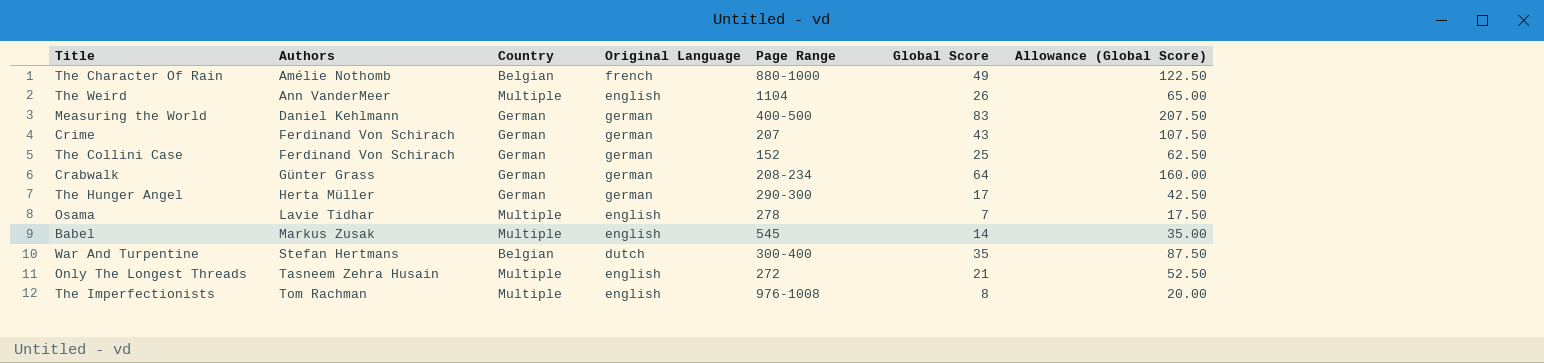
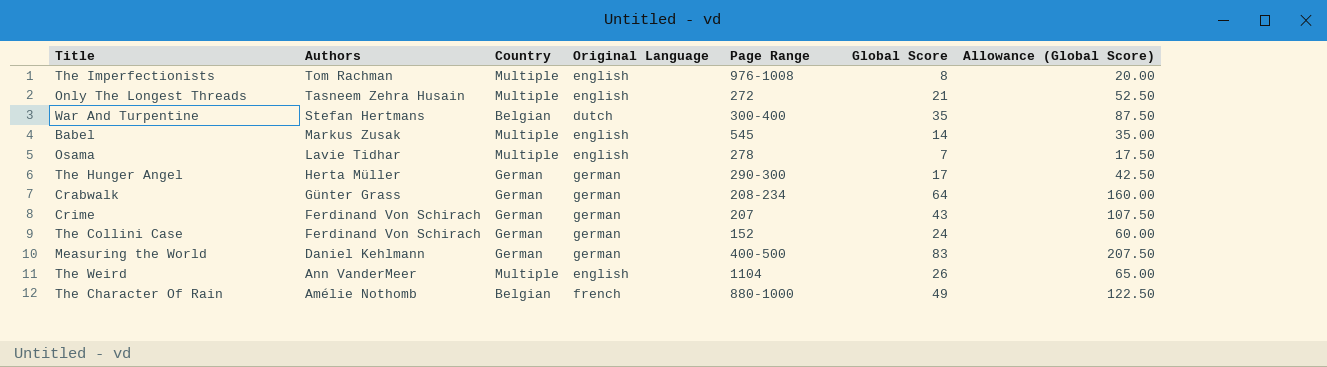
row order: Authors ascending -> Authors descending
The Collini Case | Global Score: 25 -> 24
The Collini Case | Allowance (Global Score): 62.50 -> 60.00

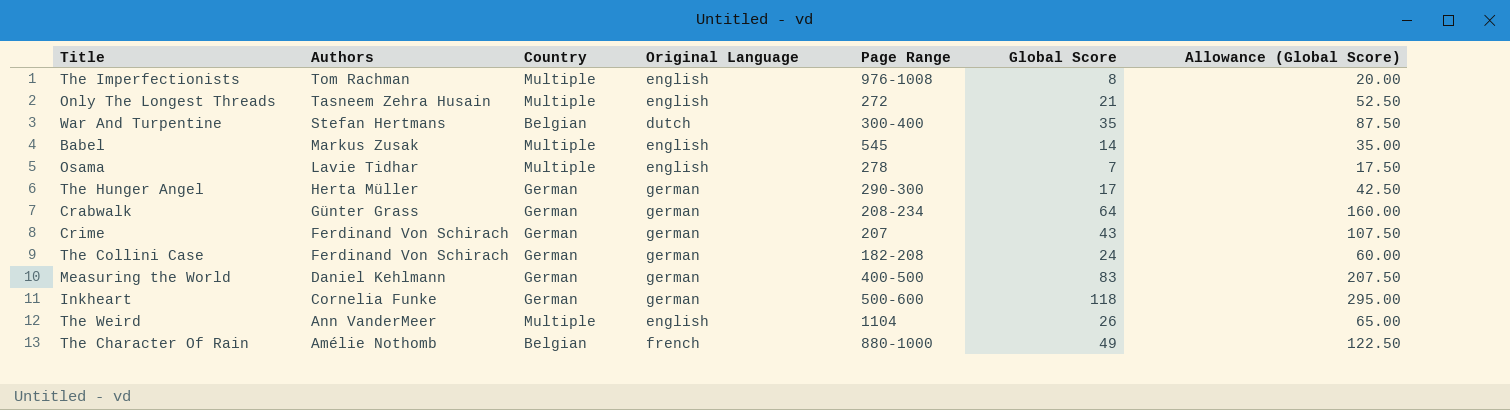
The Collini Case | Page Range: 152 -> 182-208
row Inkheart: none -> Cornelia Funke | German | german | 500-600 | 118 | 295.00

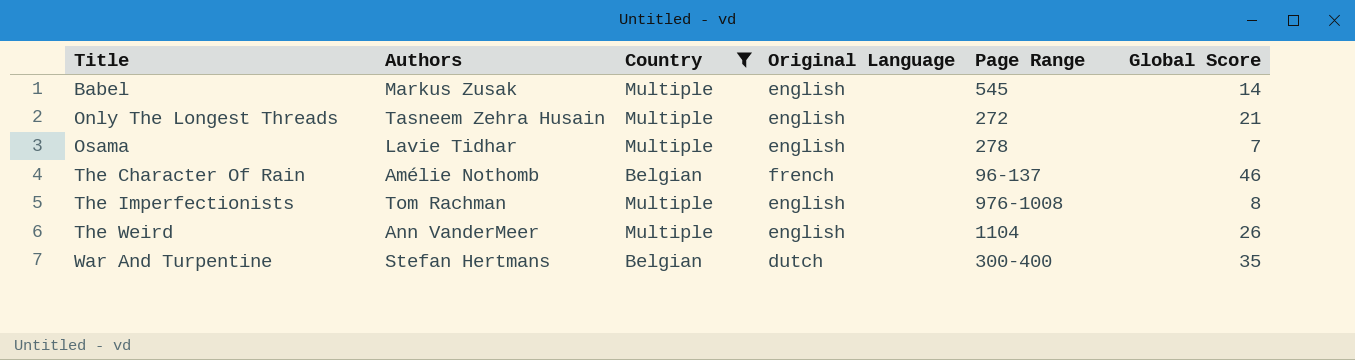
filter: none -> Country != German
row order: Authors descending -> Title ascending
column Allowance (Global Score) | formula: [Global Score] * 2.5 -> none
The Character Of Rain | Page Range: 880-1000 -> 96-137
The Character Of Rain | Global Score: 49 -> 46

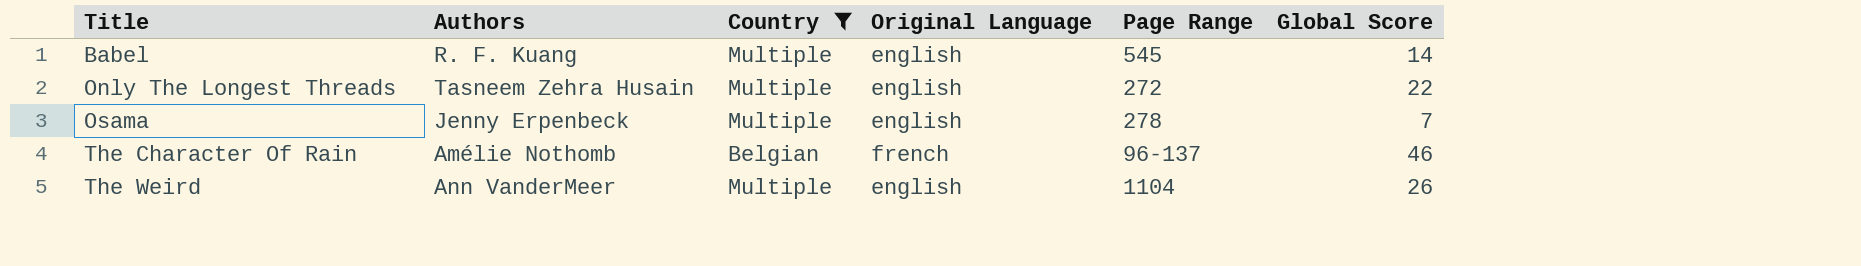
row The Imperfectionists: Tom Rachman | Multiple | english | 976-1008 | 8 -> none
row War And Turpentine: Stefan Hertmans | Belgian | dutch | 300-400 | 35 -> none
Babel | Authors: Markus Zusak -> R. F. Kuang
Only The Longest Threads | Global Score: 21 -> 22
Osama | Authors: Lavie Tidhar -> Jenny Erpenbeck

